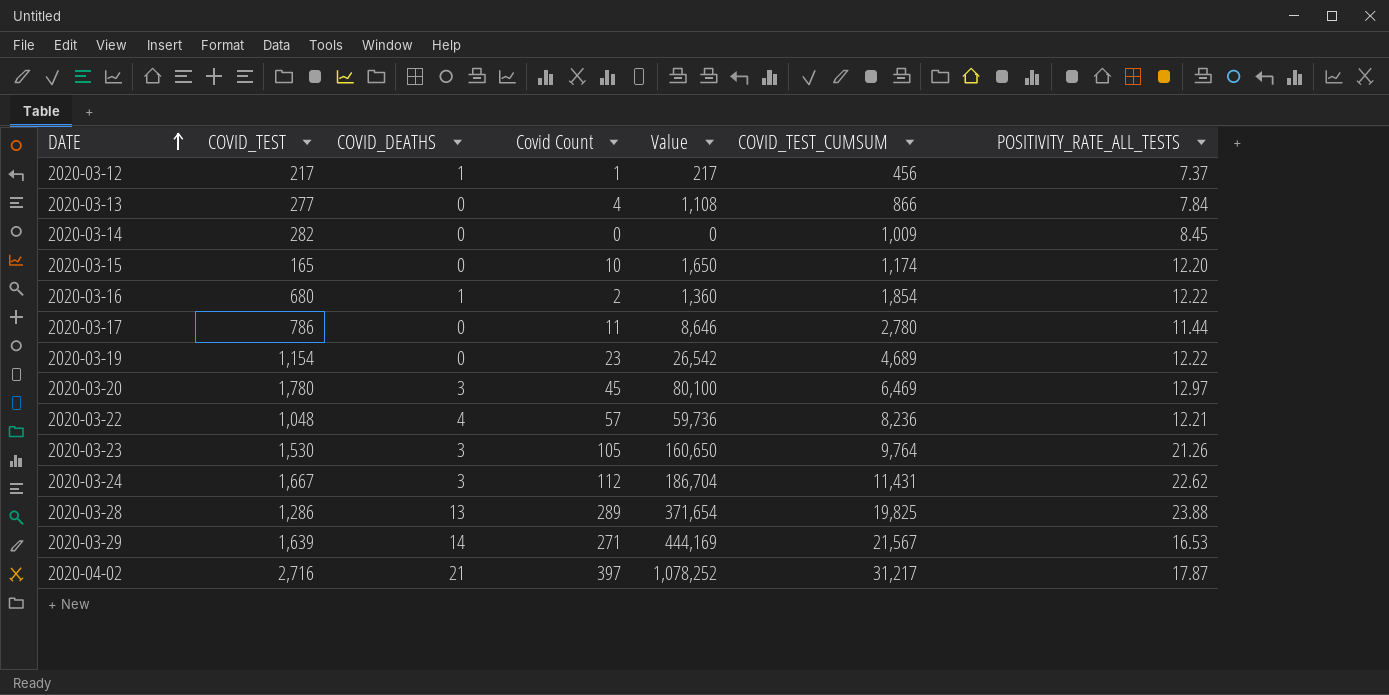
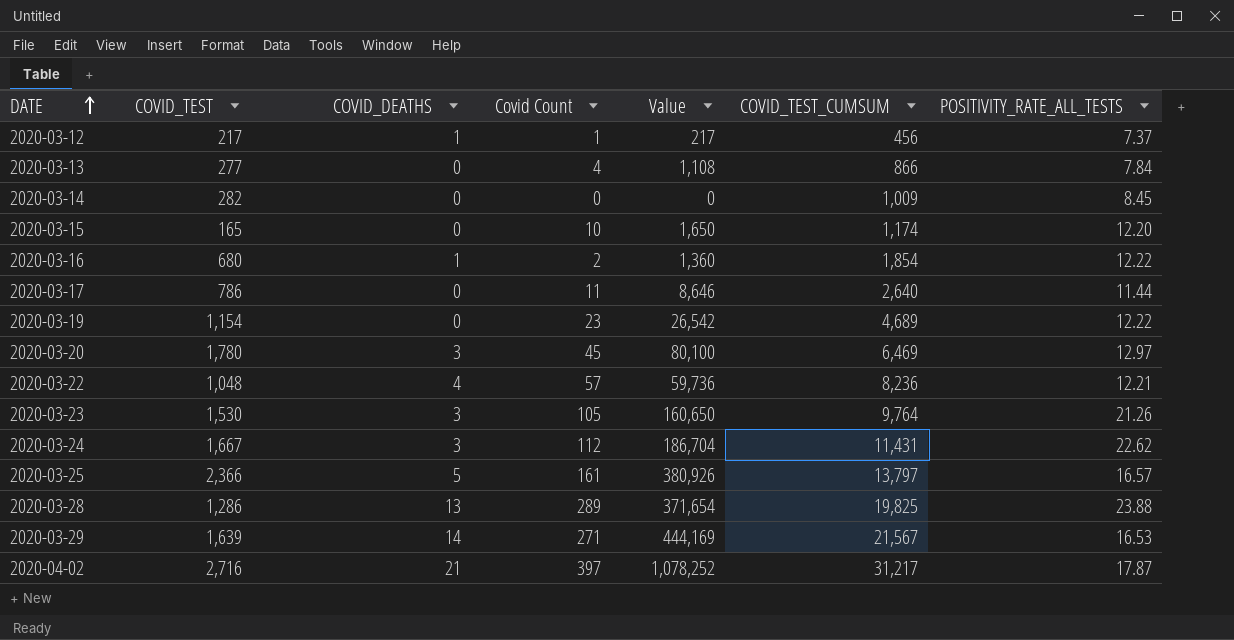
2020-03-17 | COVID_TEST_CUMSUM: 2,780 -> 2,640
row 2020-03-25: none -> 2,366 | 5 | 161 | 380,926 | 13,797 | 16.57

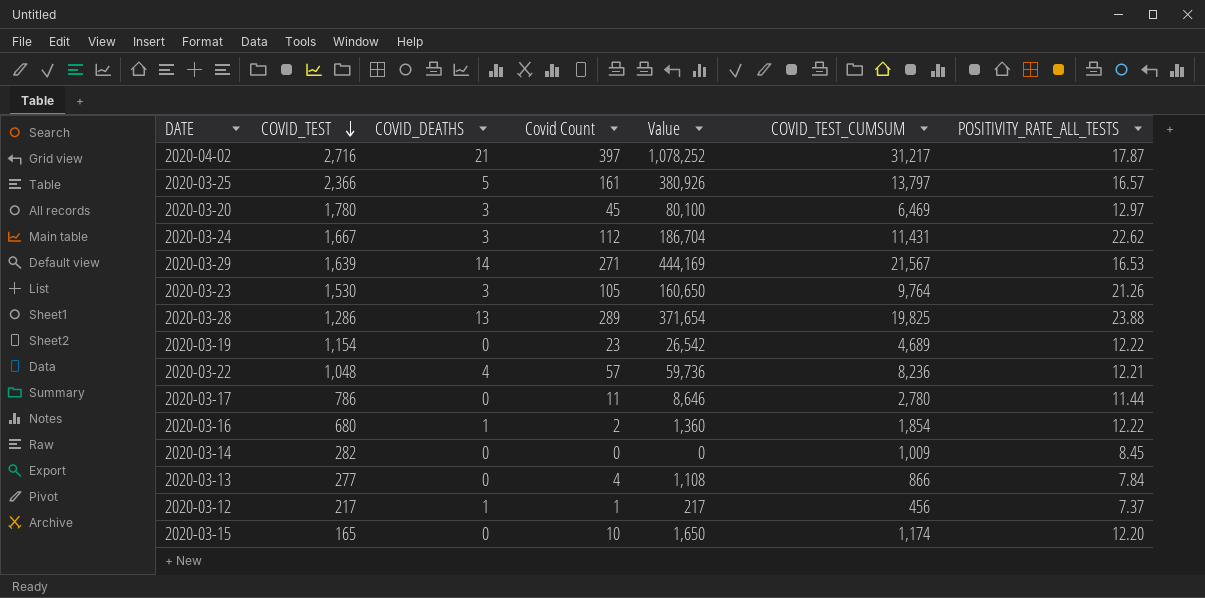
row order: DATE ascending -> COVID_TEST descending
2020-03-17 | COVID_TEST_CUMSUM: 2,640 -> 2,780

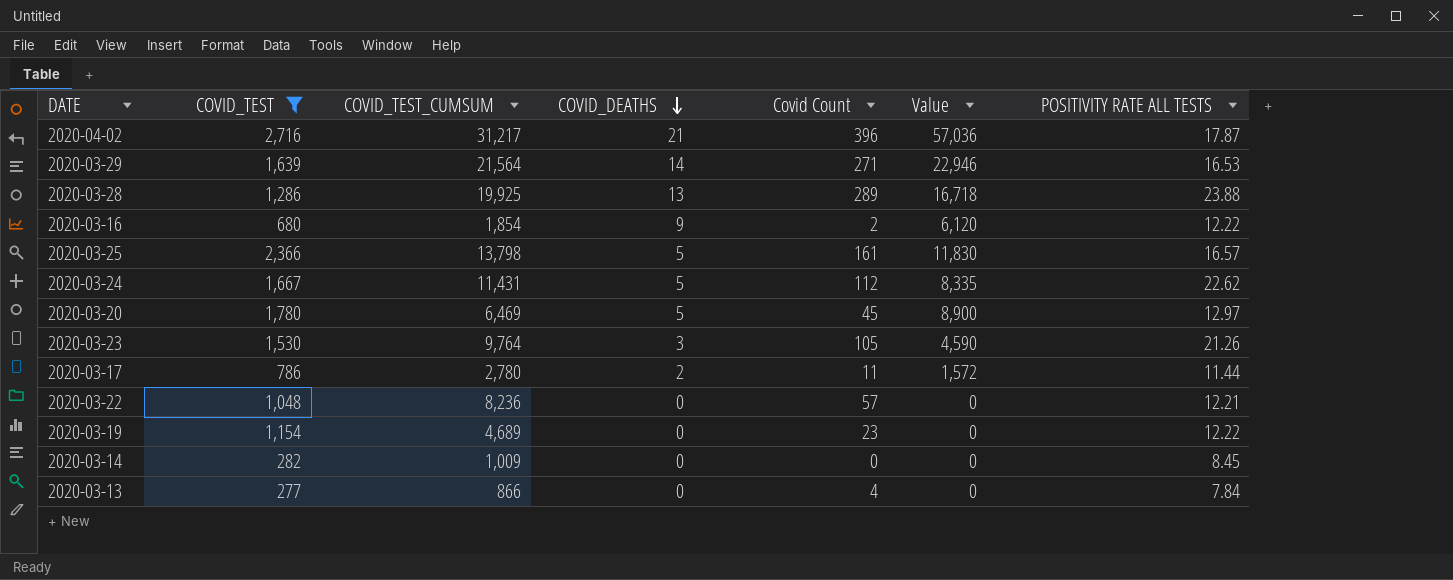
filter: none -> COVID_TEST >= 277
row order: COVID_TEST descending -> COVID_DEATHS descending
column COVID_TEST_CUMSUM | position: 6 -> 3
column Value | formula: [COVID_TEST] * [Covid Count] -> [COVID_TEST] * [COVID_DEATHS]
column name: POSITIVITY_RATE_ALL_TESTS -> POSITIVITY RATE ALL TESTS
2020-04-02 | Covid Count: 397 -> 396
2020-03-29 | COVID_TEST_CUMSUM: 21,567 -> 21,564
2020-03-28 | COVID_TEST_CUMSUM: 19,825 -> 19,925
2020-03-16 | COVID_DEATHS: 1 -> 9
2020-03-25 | COVID_TEST_CUMSUM: 13,797 -> 13,798
2020-03-24 | COVID_DEATHS: 3 -> 5
2020-03-20 | COVID_DEATHS: 3 -> 5
2020-03-17 | COVID_DEATHS: 0 -> 2
2020-03-22 | COVID_DEATHS: 4 -> 0

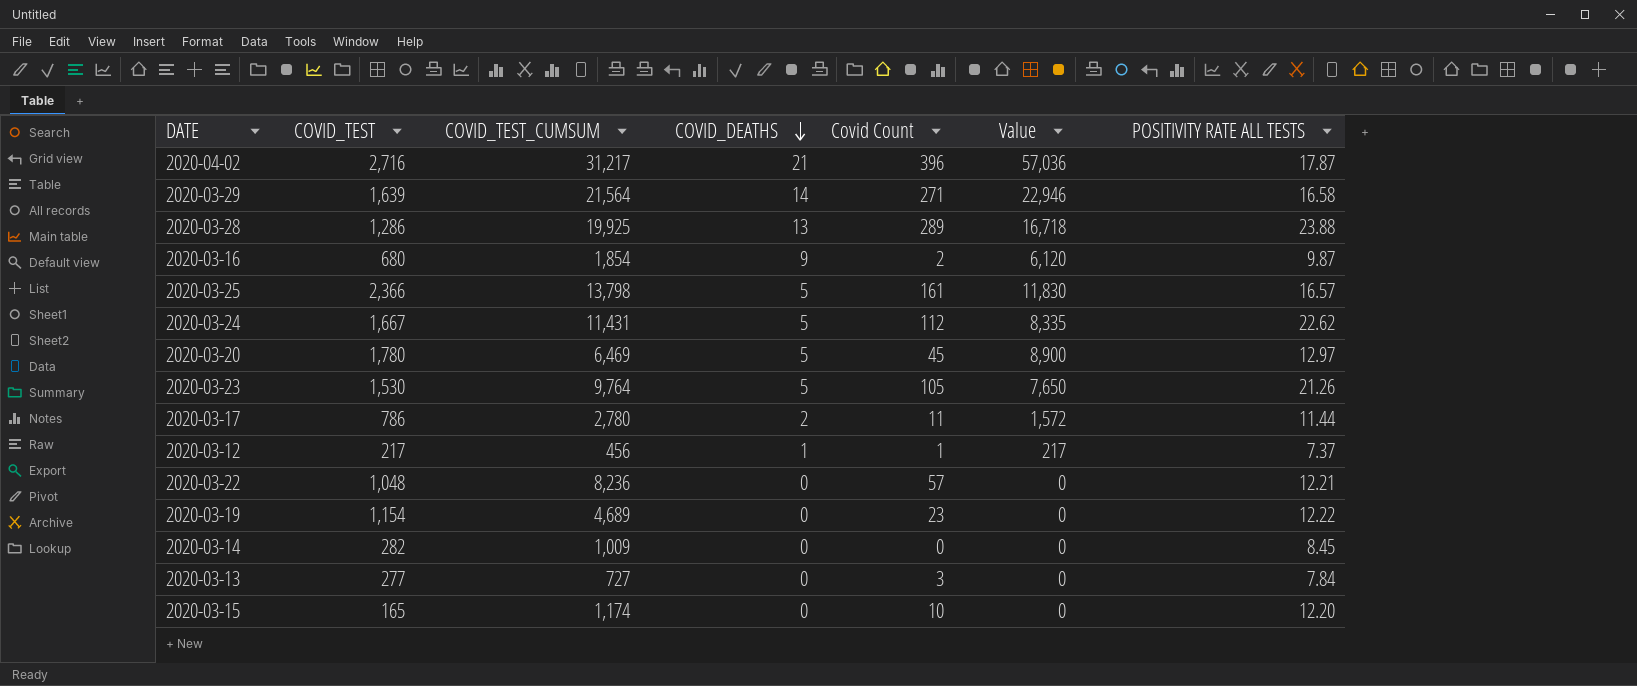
filter: COVID_TEST >= 277 -> none
2020-03-29 | POSITIVITY RATE ALL TESTS: 16.53 -> 16.58
2020-03-16 | POSITIVITY RATE ALL TESTS: 12.22 -> 9.87
2020-03-23 | COVID_DEATHS: 3 -> 5
2020-03-23 | Value: 4,590 -> 7,650
2020-03-13 | COVID_TEST_CUMSUM: 866 -> 727
2020-03-13 | Covid Count: 4 -> 3

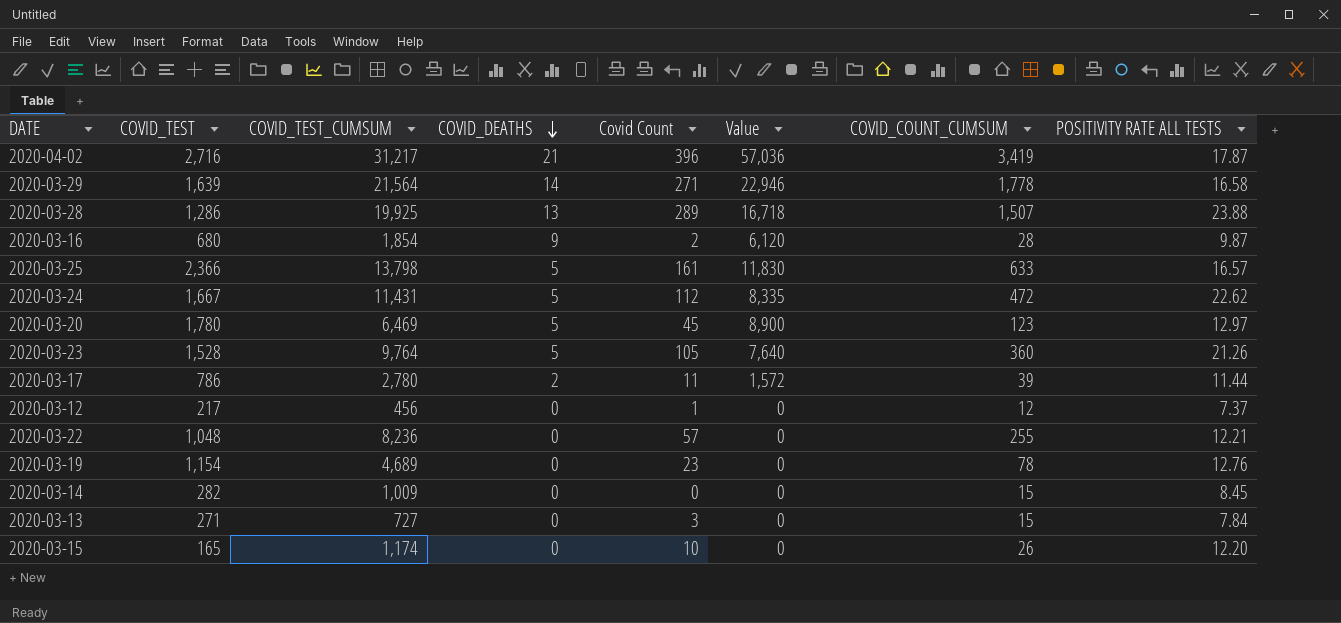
column COVID_COUNT_CUMSUM | position: none -> 7
2020-03-23 | COVID_TEST: 1,530 -> 1,528
2020-03-23 | Value: 7,650 -> 7,640
2020-03-12 | COVID_DEATHS: 1 -> 0
2020-03-12 | Value: 217 -> 0
2020-03-19 | POSITIVITY RATE ALL TESTS: 12.22 -> 12.76
2020-03-13 | COVID_TEST: 277 -> 271

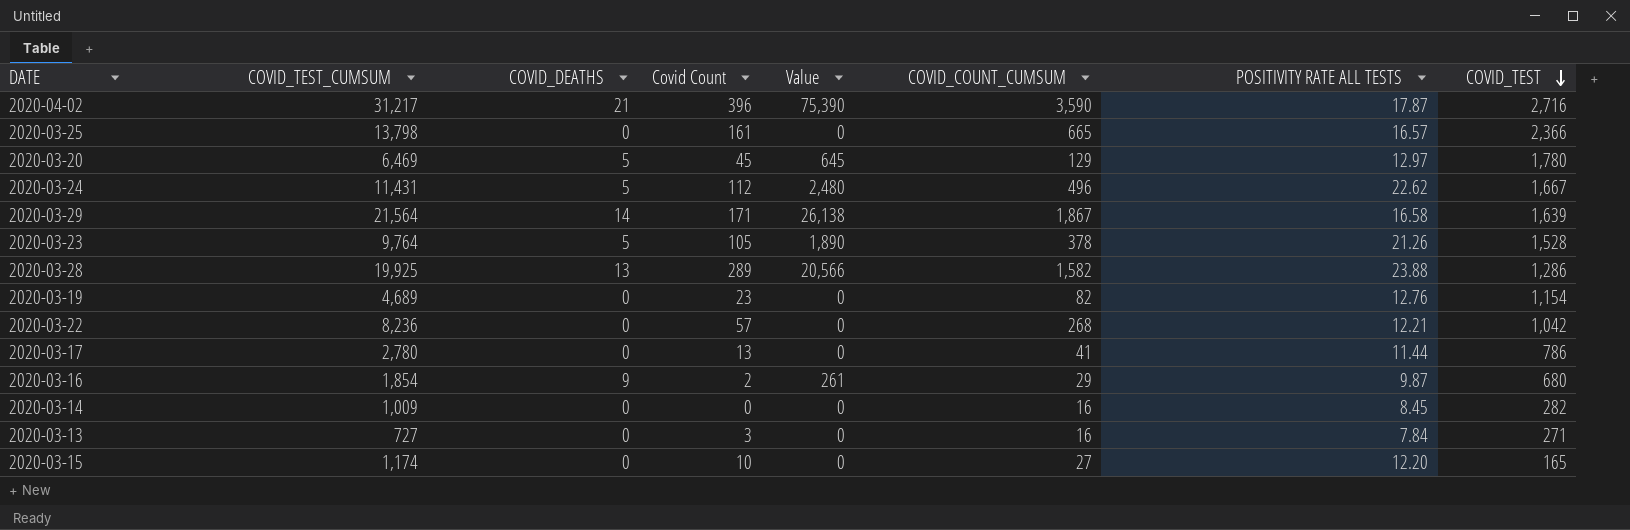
row order: COVID_DEATHS descending -> COVID_TEST descending
column Value | formula: [COVID_TEST] * [COVID_DEATHS] -> [COVID_DEATHS] * [COVID_COUNT_CUMSUM]
column COVID_TEST | position: 2 -> 8
row 2020-03-12: 217 | 456 | 0 | 1 | 0 | 12 | 7.37 -> none
2020-04-02 | COVID_COUNT_CUMSUM: 3,419 -> 3,590
2020-03-25 | COVID_DEATHS: 5 -> 0
2020-03-25 | COVID_COUNT_CUMSUM: 633 -> 665
2020-03-20 | COVID_COUNT_CUMSUM: 123 -> 129
2020-03-24 | COVID_COUNT_CUMSUM: 472 -> 496
2020-03-29 | Covid Count: 271 -> 171
2020-03-29 | COVID_COUNT_CUMSUM: 1,778 -> 1,867
2020-03-23 | COVID_COUNT_CUMSUM: 360 -> 378
2020-03-28 | COVID_COUNT_CUMSUM: 1,507 -> 1,582
2020-03-19 | COVID_COUNT_CUMSUM: 78 -> 82
2020-03-22 | COVID_COUNT_CUMSUM: 255 -> 268
2020-03-22 | COVID_TEST: 1,048 -> 1,042
2020-03-17 | COVID_DEATHS: 2 -> 0
2020-03-17 | Covid Count: 11 -> 13
2020-03-17 | COVID_COUNT_CUMSUM: 39 -> 41
2020-03-16 | COVID_COUNT_CUMSUM: 28 -> 29
2020-03-14 | COVID_COUNT_CUMSUM: 15 -> 16
2020-03-13 | COVID_COUNT_CUMSUM: 15 -> 16
2020-03-15 | COVID_COUNT_CUMSUM: 26 -> 27

